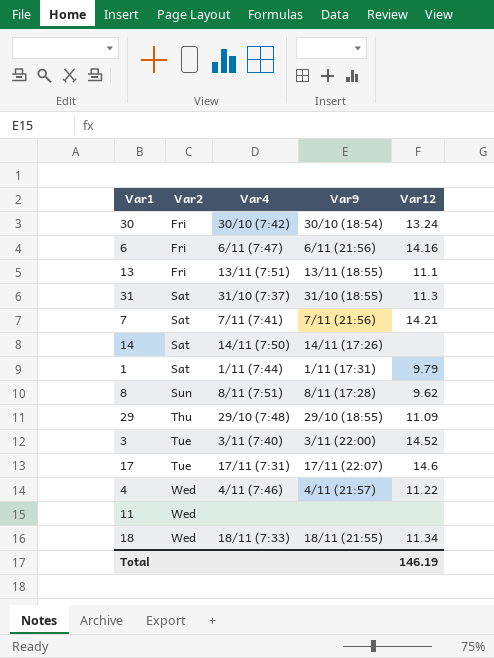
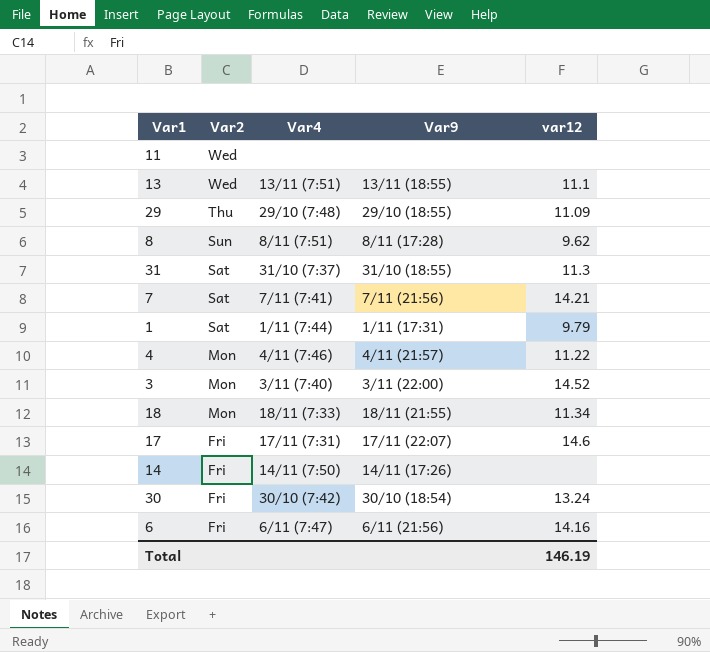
row order: Var2 ascending -> Var2 descending
column name: Var12 -> var12
13 | Var2: Fri -> Wed
4 | Var2: Wed -> Mon
3 | Var2: Tue -> Mon
18 | Var2: Wed -> Mon
17 | Var2: Tue -> Fri
14 | Var2: Sat -> Fri

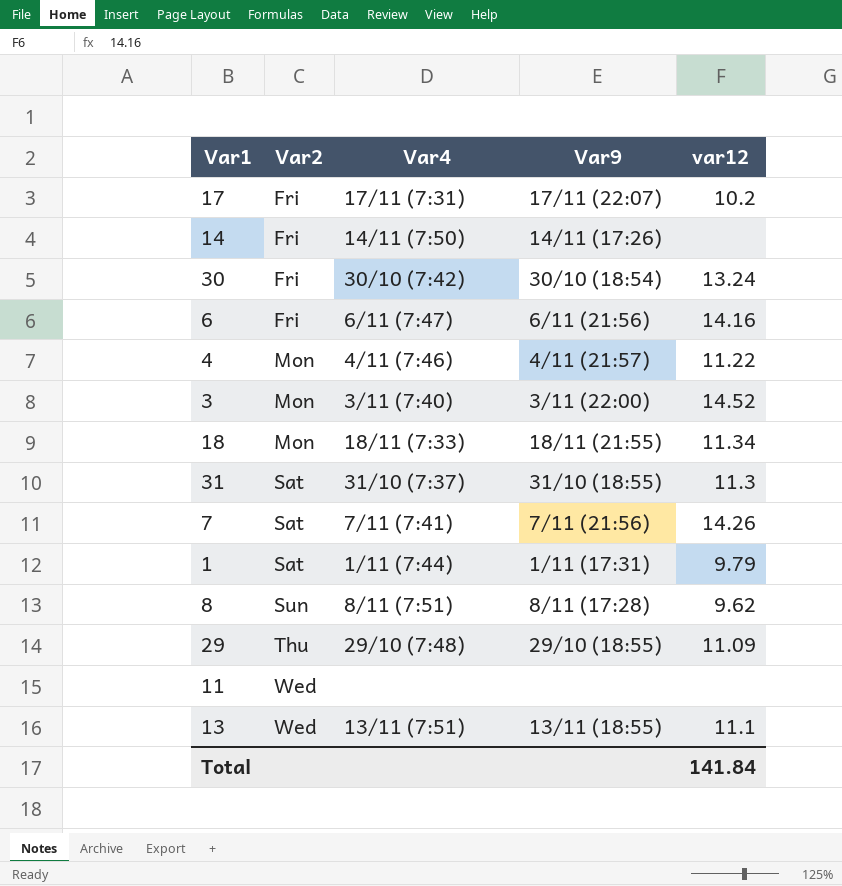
row order: Var2 descending -> Var2 ascending
17 | var12: 14.6 -> 10.2
7 | var12: 14.21 -> 14.26
Total | var12: 146.19 -> 141.84

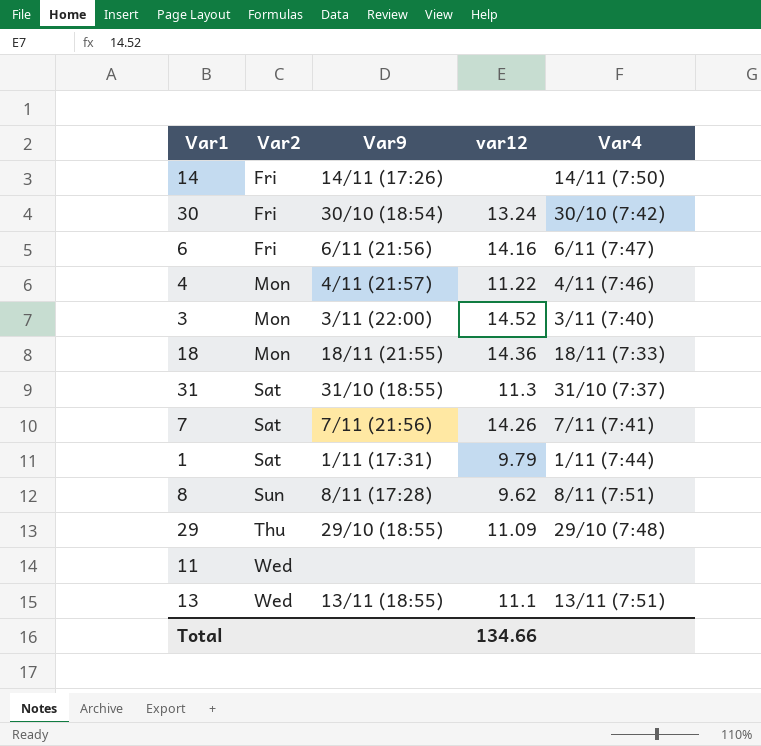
column Var4 | position: 3 -> 5
row 17: Fri | 17/11 (7:31) | 17/11 (22:07) | 10.2 -> none
18 | var12: 11.34 -> 14.36
Total | var12: 141.84 -> 134.66

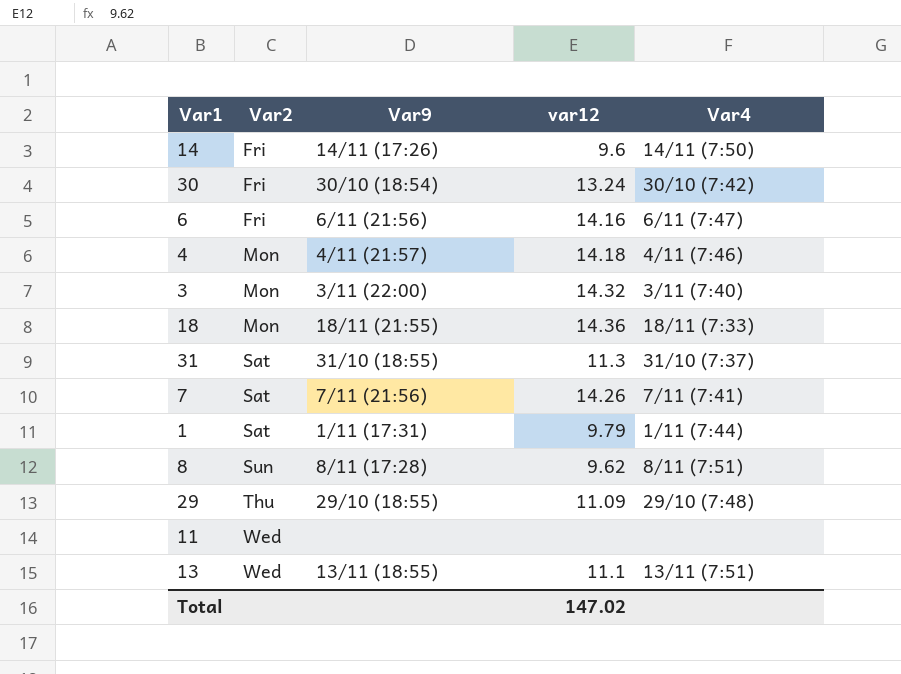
14 | var12: none -> 9.6
4 | var12: 11.22 -> 14.18
3 | var12: 14.52 -> 14.32
Total | var12: 134.66 -> 147.02

